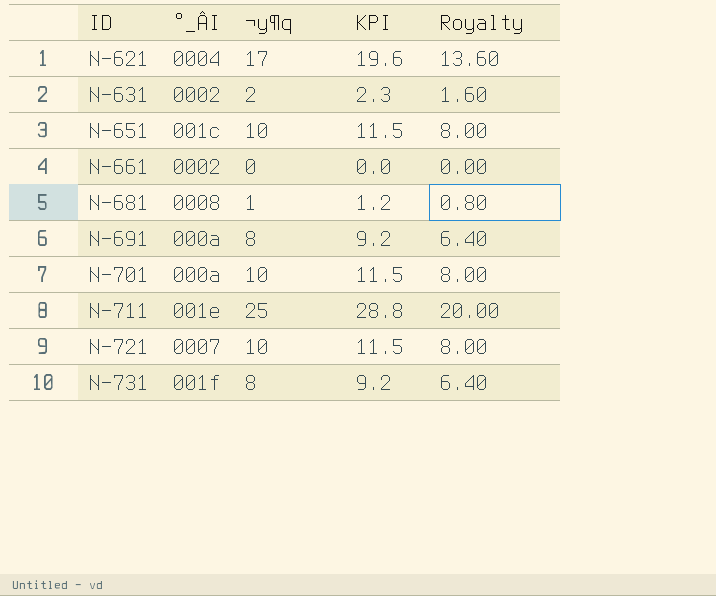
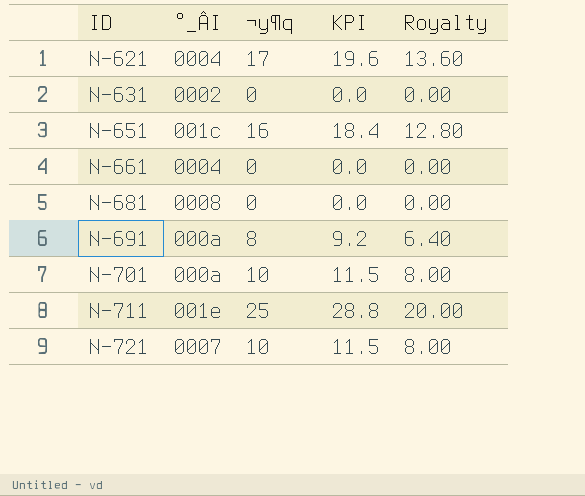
row N-731: 001f | 8 | 9.2 | 6.40 -> none
N-631 | ¬y¶q: 2 -> 0
N-631 | KPI: 2.3 -> 0.0
N-631 | Royalty: 1.60 -> 0.00
N-651 | ¬y¶q: 10 -> 16
N-651 | KPI: 11.5 -> 18.4
N-651 | Royalty: 8.00 -> 12.80
N-661 | °_ÂI: 0002 -> 0004
N-681 | ¬y¶q: 1 -> 0
N-681 | KPI: 1.2 -> 0.0
N-681 | Royalty: 0.80 -> 0.00

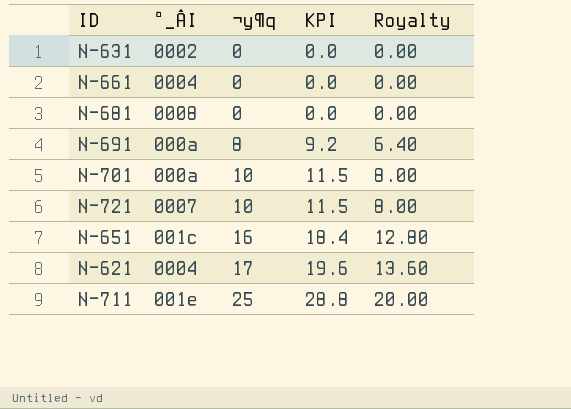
row order: ID ascending -> ¬y¶q ascending

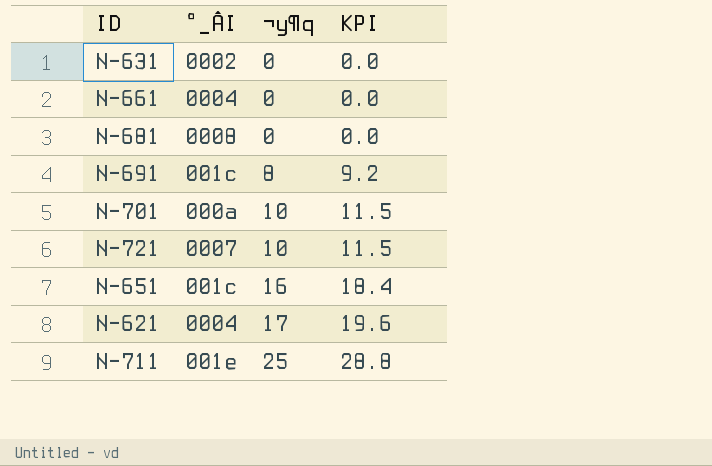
column Royalty | formula: [¬y¶q] * 0.8 -> none
N-691 | °_ÂI: 000a -> 001c

